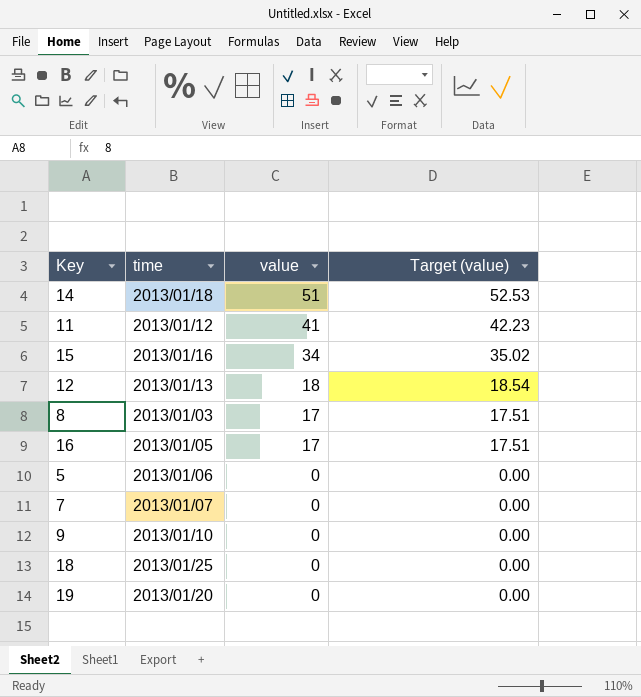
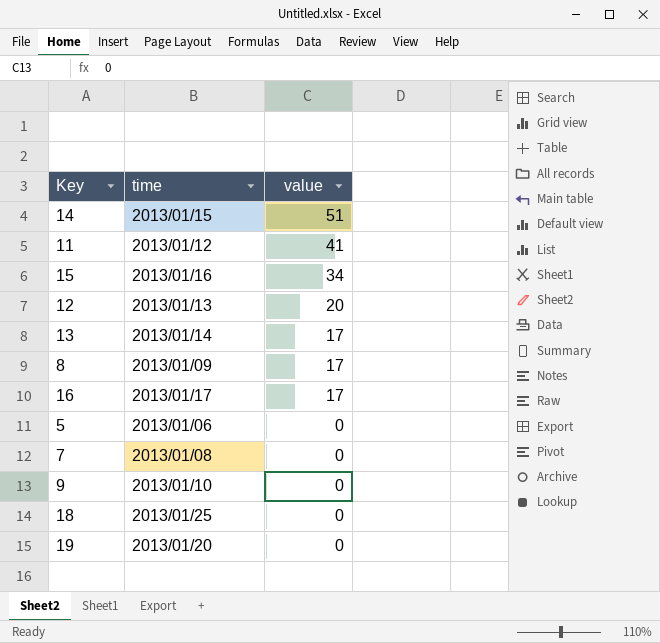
column Target (value) | formula: [value] * 1.03 -> none
14 | time: 2013/01/18 -> 2013/01/15
12 | value: 18 -> 20
row 13: none -> 2013/01/14 | 17
8 | time: 2013/01/03 -> 2013/01/09
16 | time: 2013/01/05 -> 2013/01/17
7 | time: 2013/01/07 -> 2013/01/08

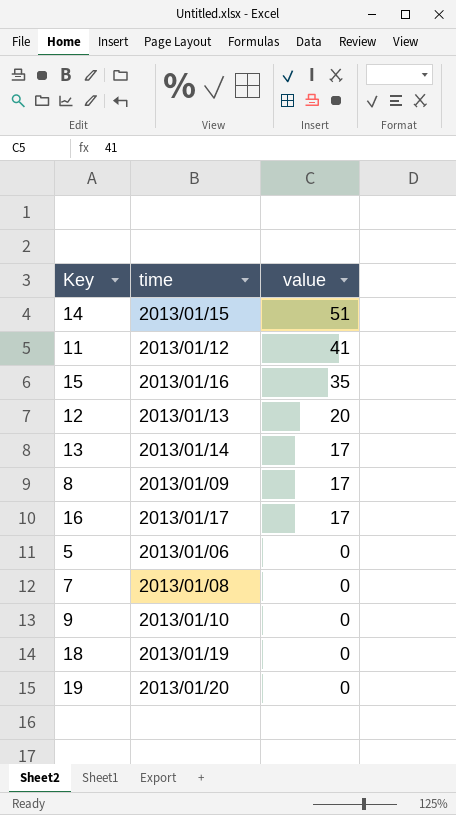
15 | value: 34 -> 35
18 | time: 2013/01/25 -> 2013/01/19

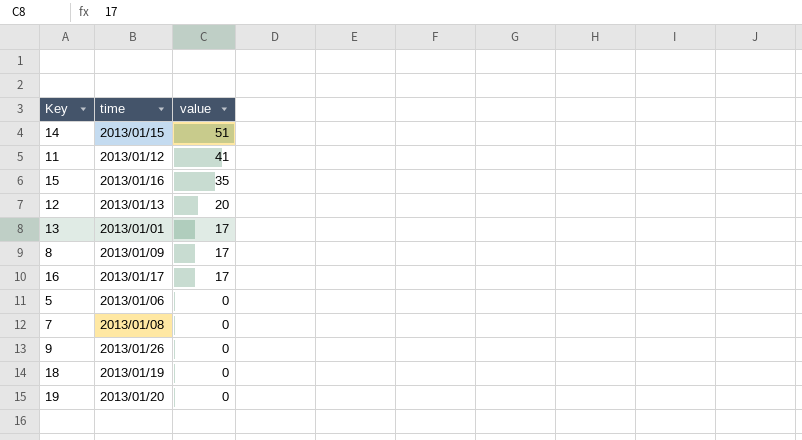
13 | time: 2013/01/14 -> 2013/01/01
9 | time: 2013/01/10 -> 2013/01/26

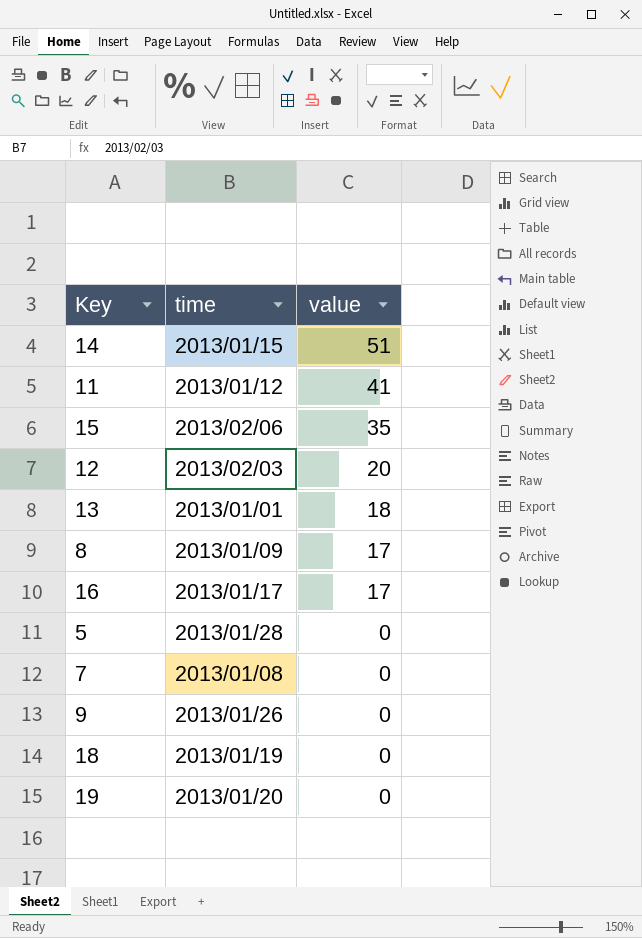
15 | time: 2013/01/16 -> 2013/02/06
12 | time: 2013/01/13 -> 2013/02/03
13 | value: 17 -> 18
5 | time: 2013/01/06 -> 2013/01/28

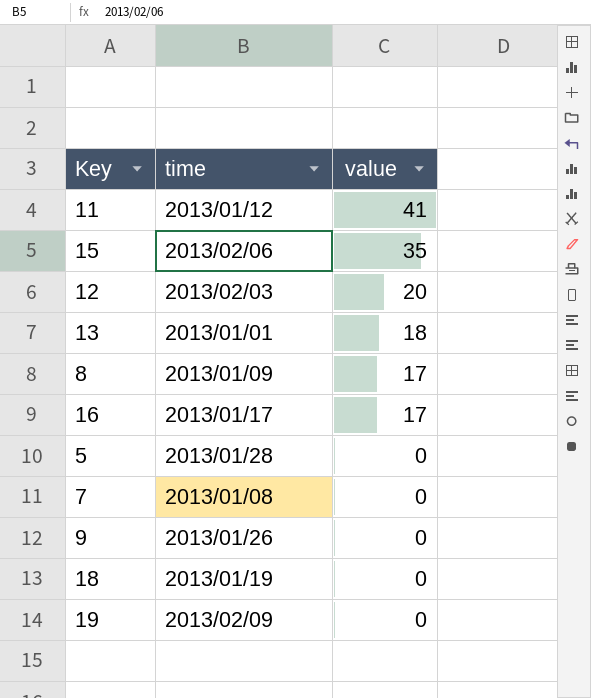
row 14: 2013/01/15 | 51 -> none
19 | time: 2013/01/20 -> 2013/02/09

